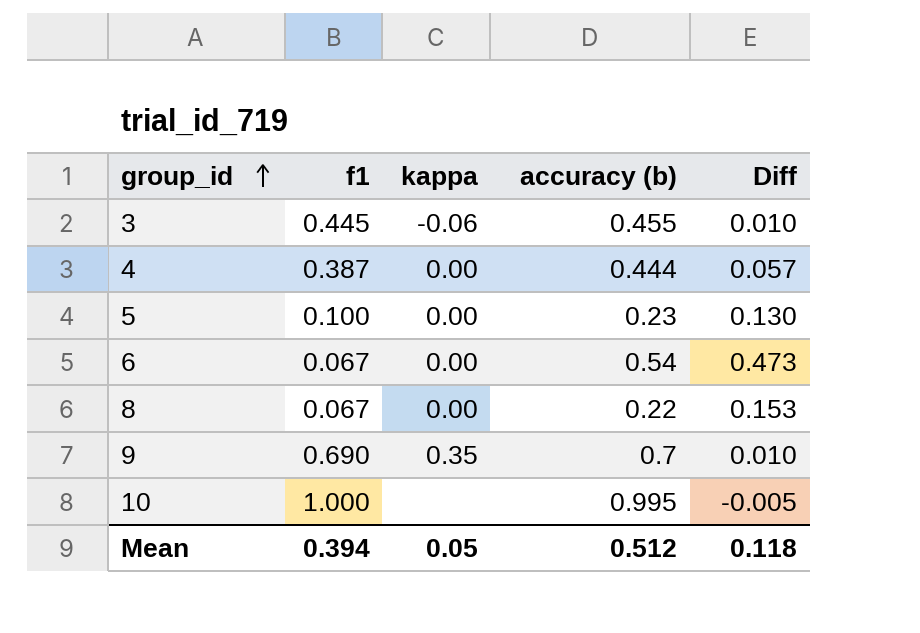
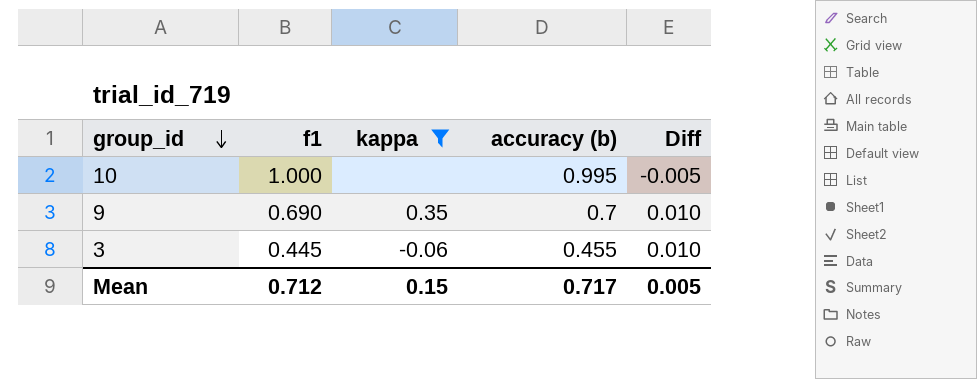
filter: none -> kappa != 0.00
row order: group_id ascending -> group_id descending
Mean | f1: 0.394 -> 0.712
Mean | kappa: 0.05 -> 0.15
Mean | accuracy (b): 0.512 -> 0.717
Mean | Diff: 0.118 -> 0.005

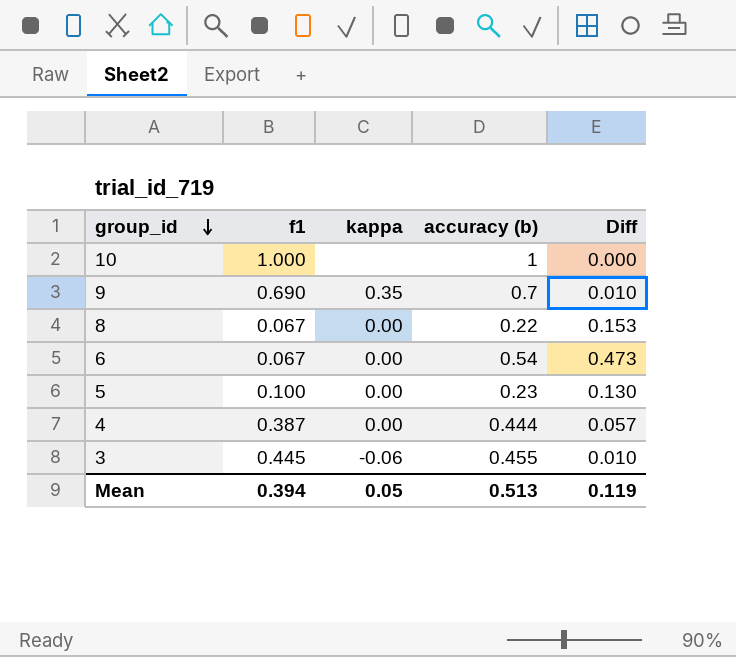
filter: kappa != 0.00 -> none
10 | accuracy (b): 0.995 -> 1
10 | Diff: -0.005 -> 0.000
Mean | f1: 0.712 -> 0.394
Mean | kappa: 0.15 -> 0.05
Mean | accuracy (b): 0.717 -> 0.513
Mean | Diff: 0.005 -> 0.119

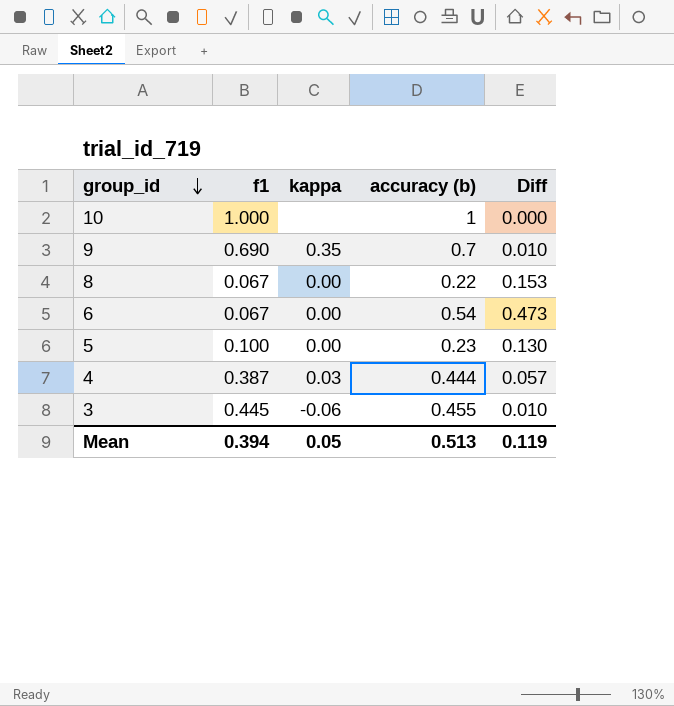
4 | kappa: 0.00 -> 0.03

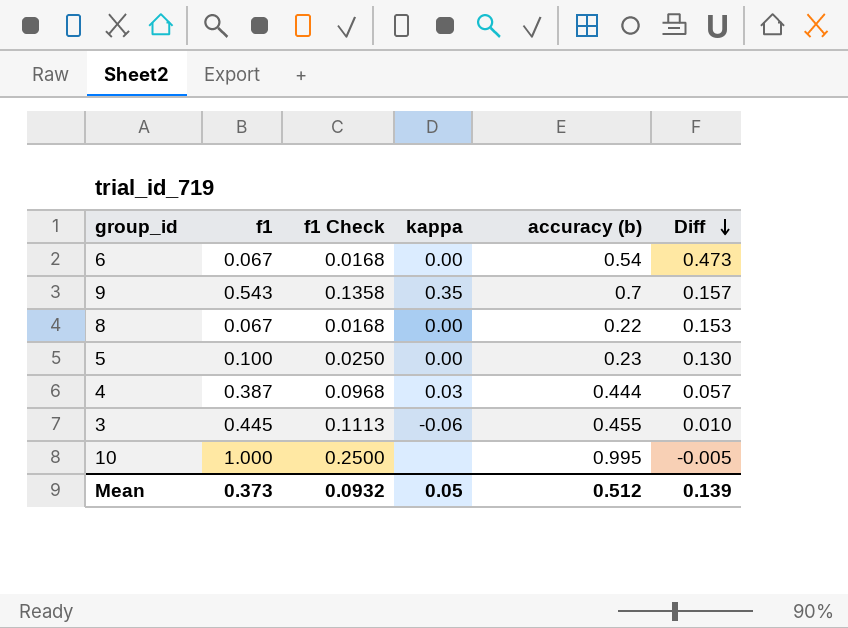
row order: group_id descending -> Diff descending
column f1 Check | formula: none -> [f1] * 0.25
9 | f1: 0.690 -> 0.543
9 | Diff: 0.010 -> 0.157
10 | accuracy (b): 1 -> 0.995
10 | Diff: 0.000 -> -0.005
Mean | f1: 0.394 -> 0.373
Mean | accuracy (b): 0.513 -> 0.512
Mean | Diff: 0.119 -> 0.139

